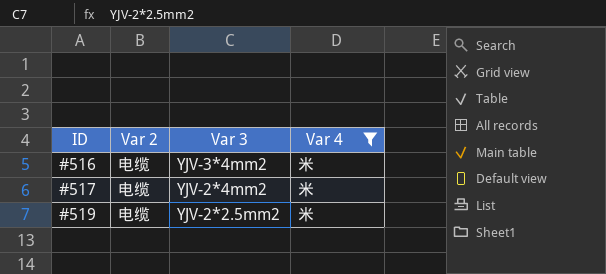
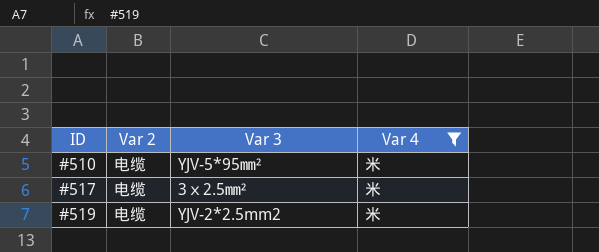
row #516: 电缆 | YJV-3*4mm2 | 米 -> none
row #510: none -> 电缆 | YJV-5*95㎜² | 米
#517 | Var 3: YJV-2*4mm2 -> 3ｘ2.5㎜²

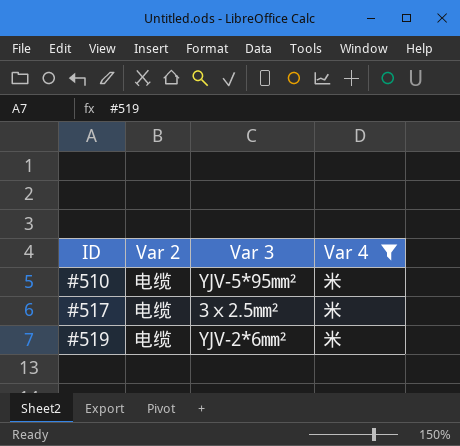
#519 | Var 3: YJV-2*2.5mm2 -> YJV-2*6㎜²

